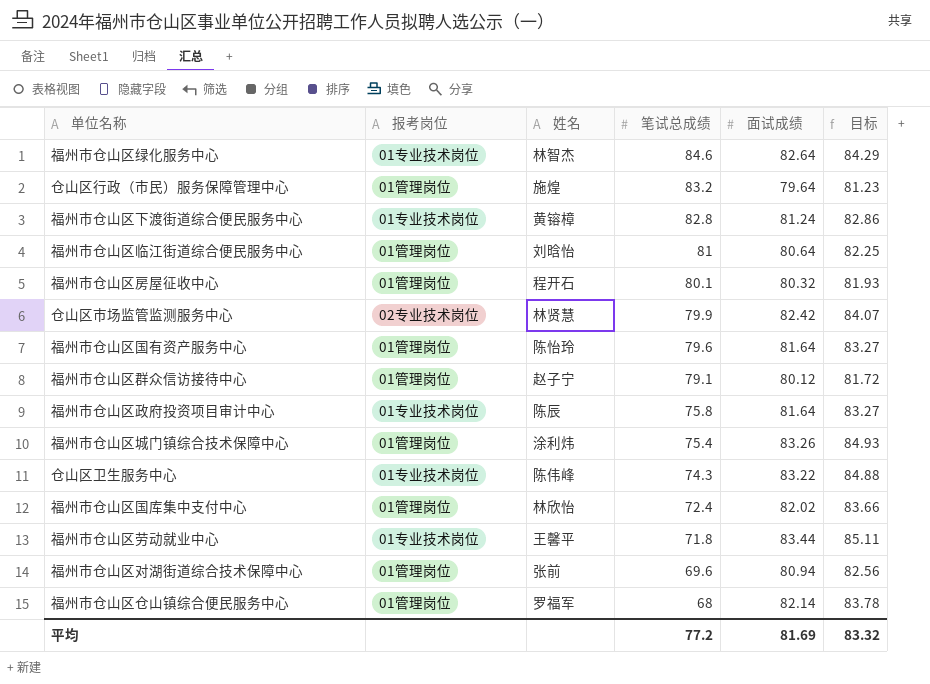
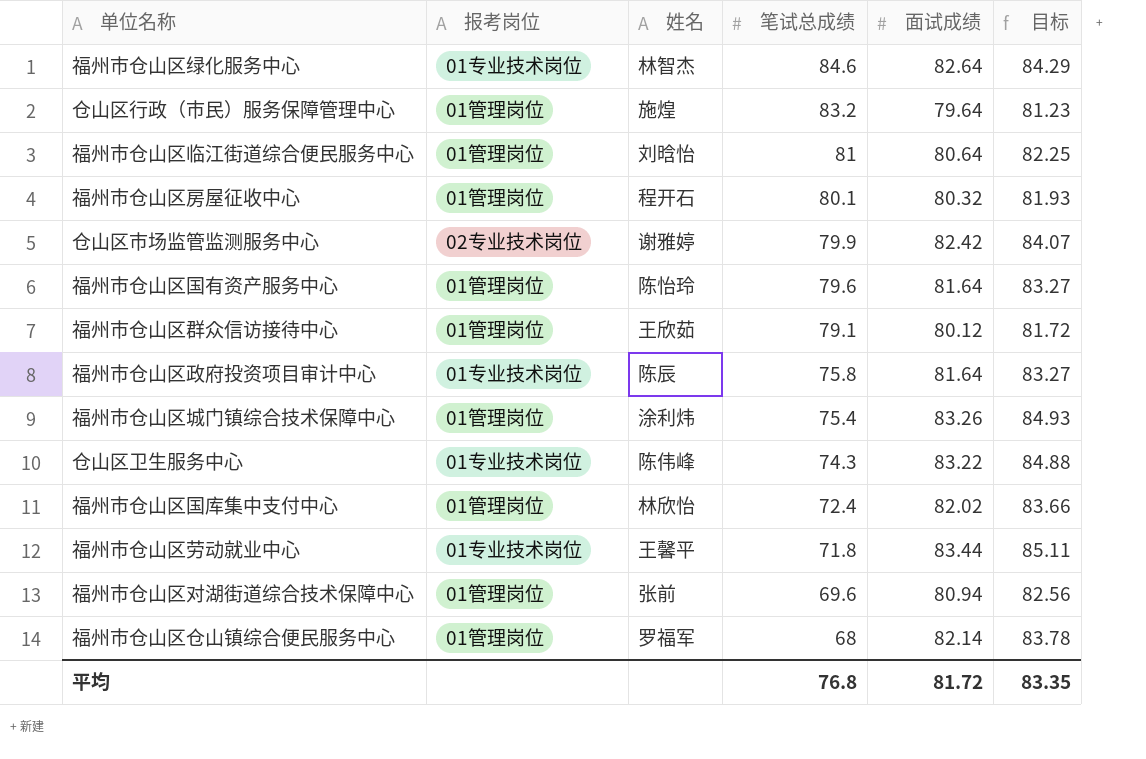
row 福州市仓山区下渡街道综合便民服务中心: 01专业技术岗位 | 黄镕樟 | 82.8 | 81.24 | 82.86 -> none
仓山区市场监管监测服务中心 | 姓名: 林贤慧 -> 谢雅婷
福州市仓山区群众信访接待中心 | 姓名: 赵子宁 -> 王欣茹
平均 | 笔试总成绩: 77.2 -> 76.8
平均 | 面试成绩: 81.69 -> 81.72
平均 | 目标: 83.32 -> 83.35

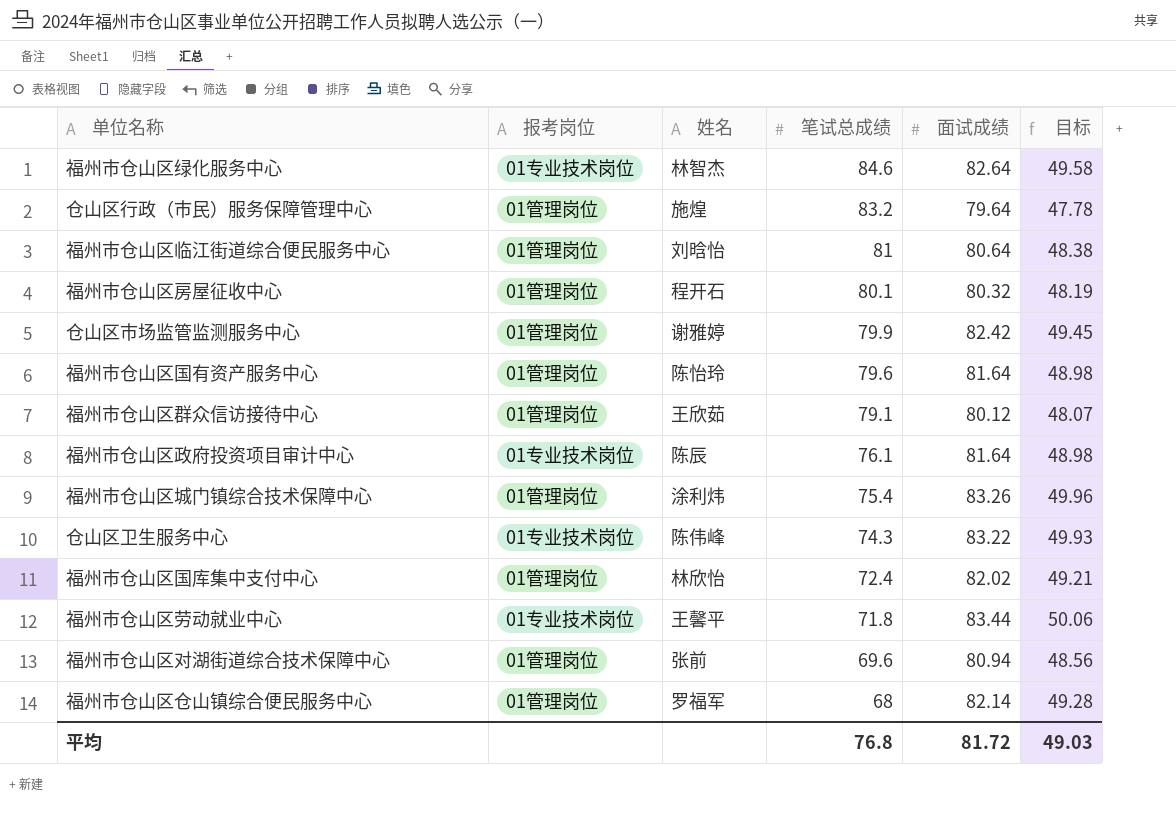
column 目标 | formula: [面试成绩] * 1.02 -> [面试成绩] * 0.6
仓山区市场监管监测服务中心 | 报考岗位: 02专业技术岗位 -> 01管理岗位
福州市仓山区政府投资项目审计中心 | 笔试总成绩: 75.8 -> 76.1
平均 | 目标: 83.35 -> 49.03

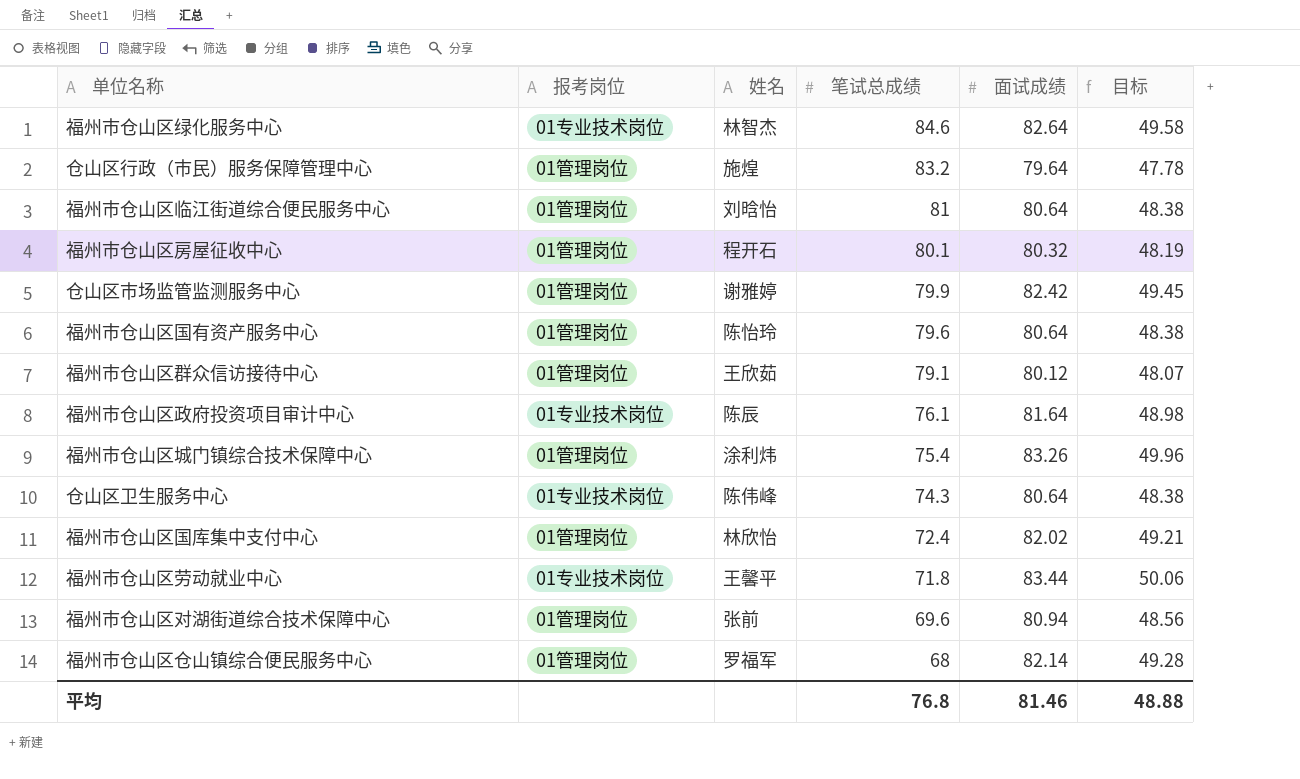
福州市仓山区国有资产服务中心 | 面试成绩: 81.64 -> 80.64
福州市仓山区国有资产服务中心 | 目标: 48.98 -> 48.38
仓山区卫生服务中心 | 面试成绩: 83.22 -> 80.64
仓山区卫生服务中心 | 目标: 49.93 -> 48.38
平均 | 面试成绩: 81.72 -> 81.46
平均 | 目标: 49.03 -> 48.88

